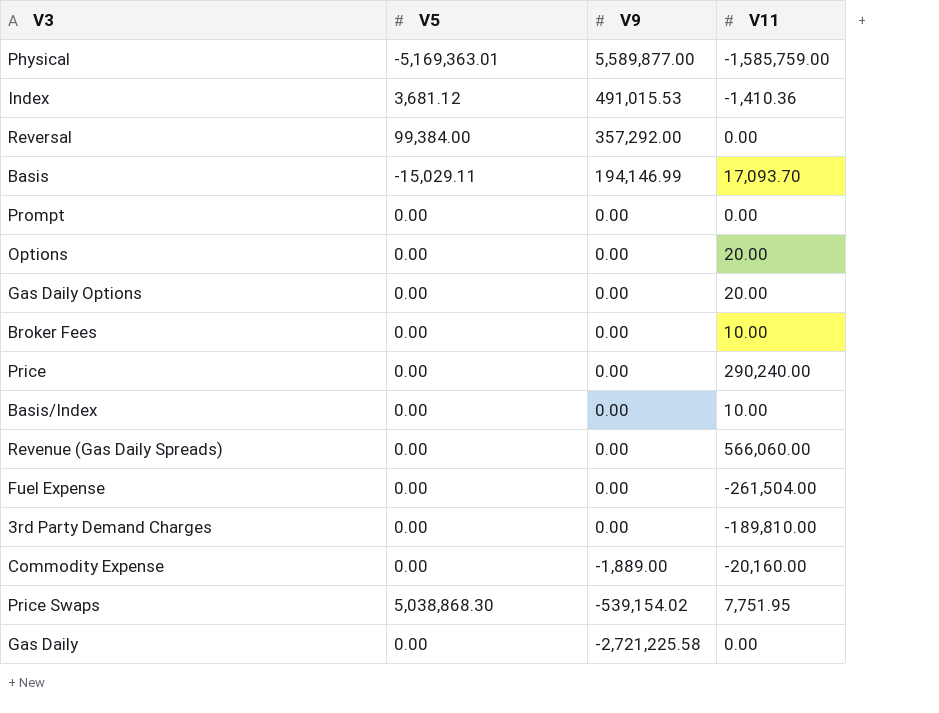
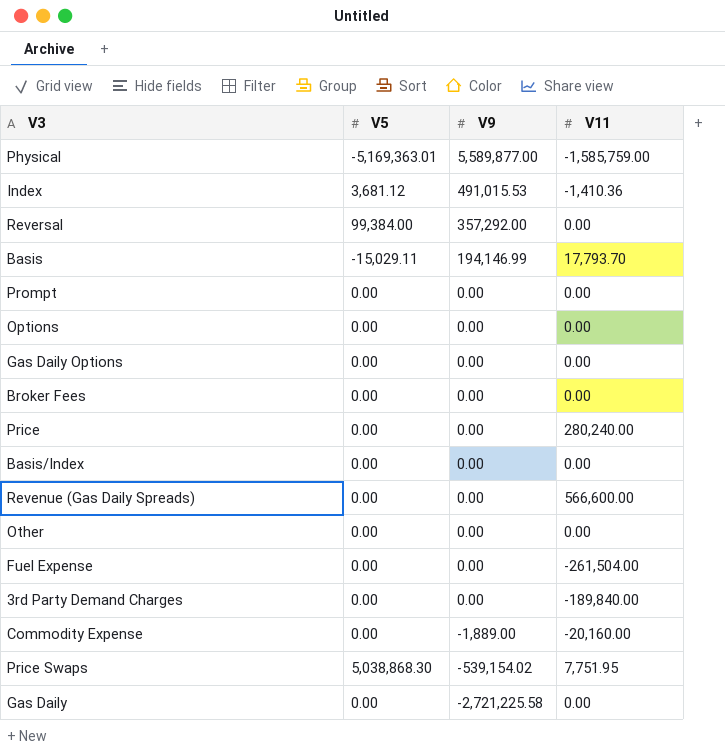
Basis | V11: 17,093.70 -> 17,793.70
Options | V11: 20.00 -> 0.00
Gas Daily Options | V11: 20.00 -> 0.00
Broker Fees | V11: 10.00 -> 0.00
Price | V11: 290,240.00 -> 280,240.00
Basis/Index | V11: 10.00 -> 0.00
Revenue (Gas Daily Spreads) | V11: 566,060.00 -> 566,600.00
row Other: none -> 0.00 | 0.00 | 0.00
3rd Party Demand Charges | V11: -189,810.00 -> -189,840.00

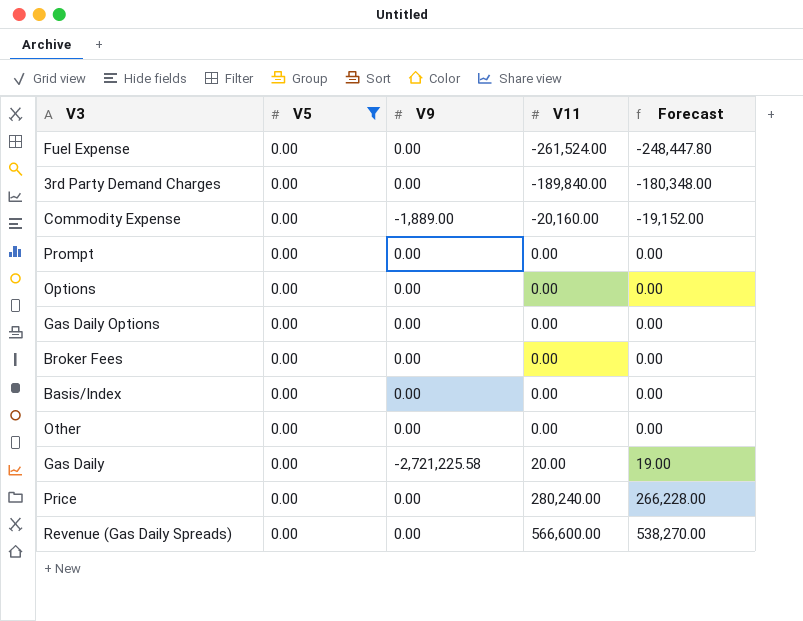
filter: none -> V5 = 0.00
row order: V9 descending -> V11 ascending
column Forecast | formula: none -> [V11] * 0.95
Fuel Expense | V11: -261,504.00 -> -261,524.00
Gas Daily | V11: 0.00 -> 20.00

